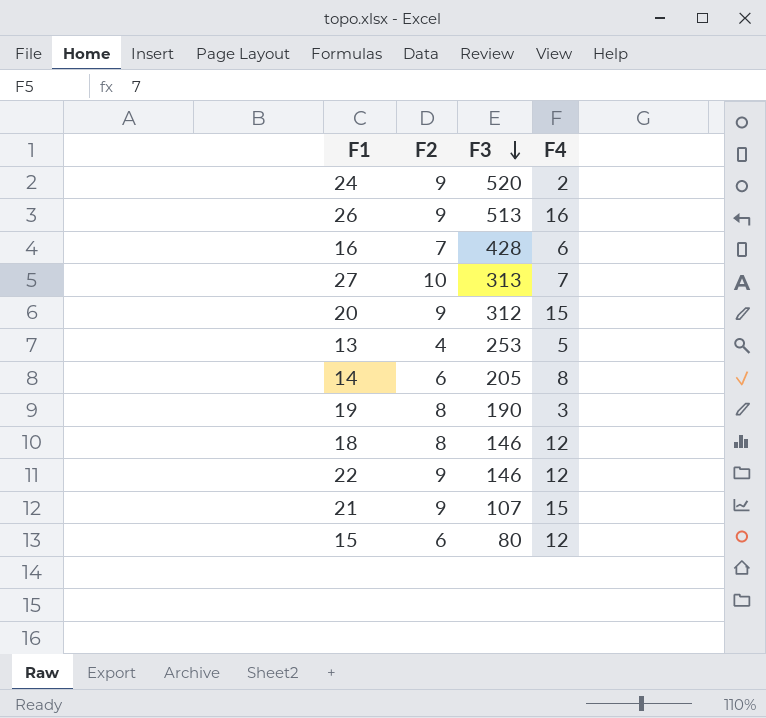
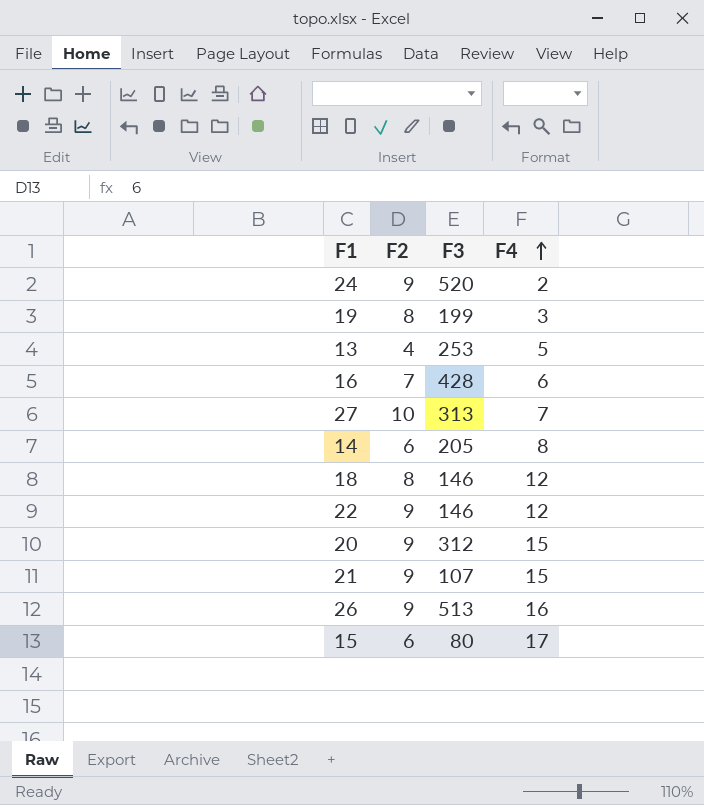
row order: F3 descending -> F4 ascending
19 | F3: 190 -> 199
15 | F4: 12 -> 17

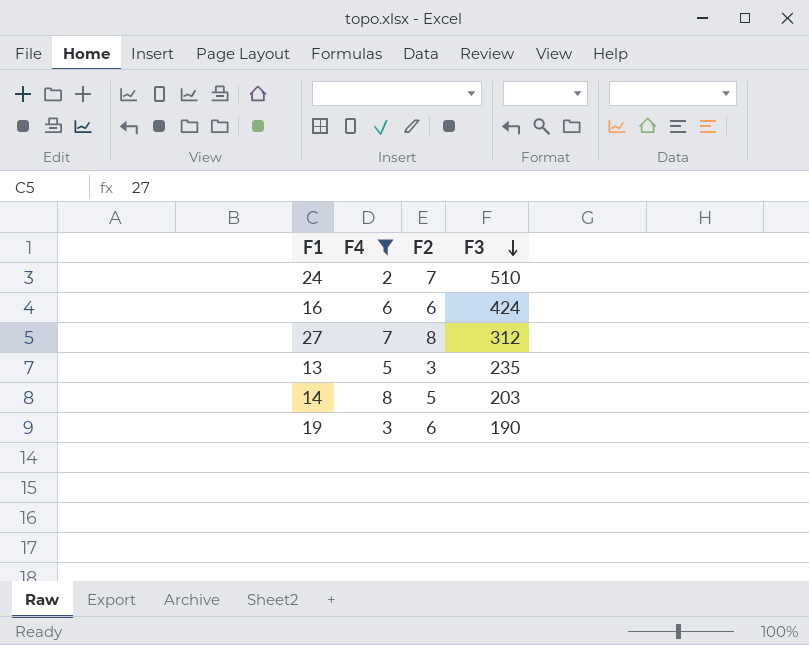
filter: none -> F4 <= 8
row order: F4 ascending -> F3 descending
column F4 | position: 4 -> 2
24 | F2: 9 -> 7
24 | F3: 520 -> 510
16 | F2: 7 -> 6
16 | F3: 428 -> 424
27 | F2: 10 -> 8
27 | F3: 313 -> 312
13 | F2: 4 -> 3
13 | F3: 253 -> 235
14 | F2: 6 -> 5
14 | F3: 205 -> 203
19 | F2: 8 -> 6
19 | F3: 199 -> 190

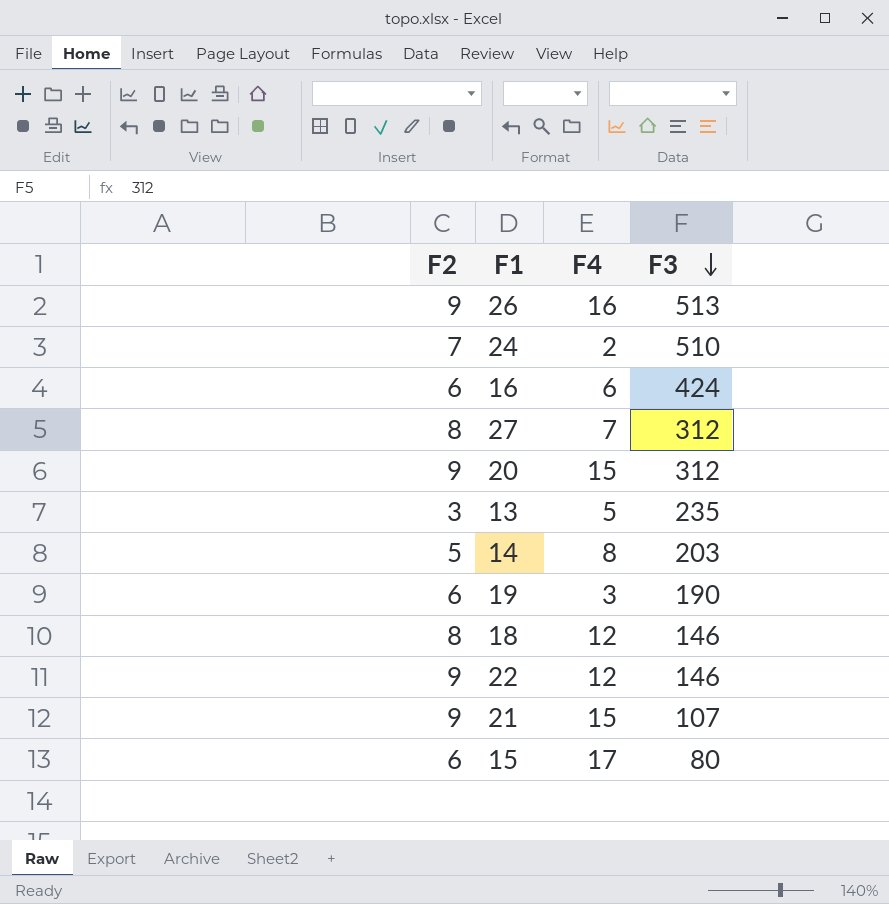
filter: F4 <= 8 -> none
column F2 | position: 3 -> 1

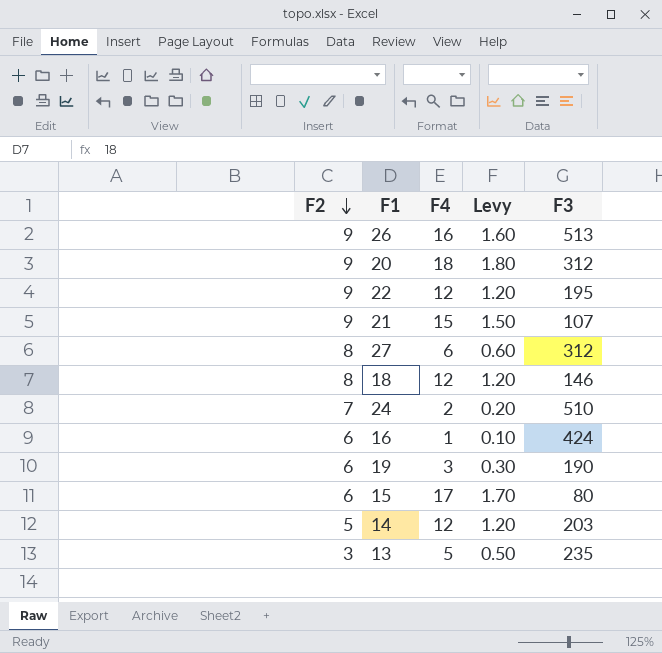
row order: F3 descending -> F2 descending
column Levy | formula: none -> [F4] * 0.1
20 | F4: 15 -> 18
22 | F3: 146 -> 195
27 | F4: 7 -> 6
16 | F4: 6 -> 1
14 | F4: 8 -> 12

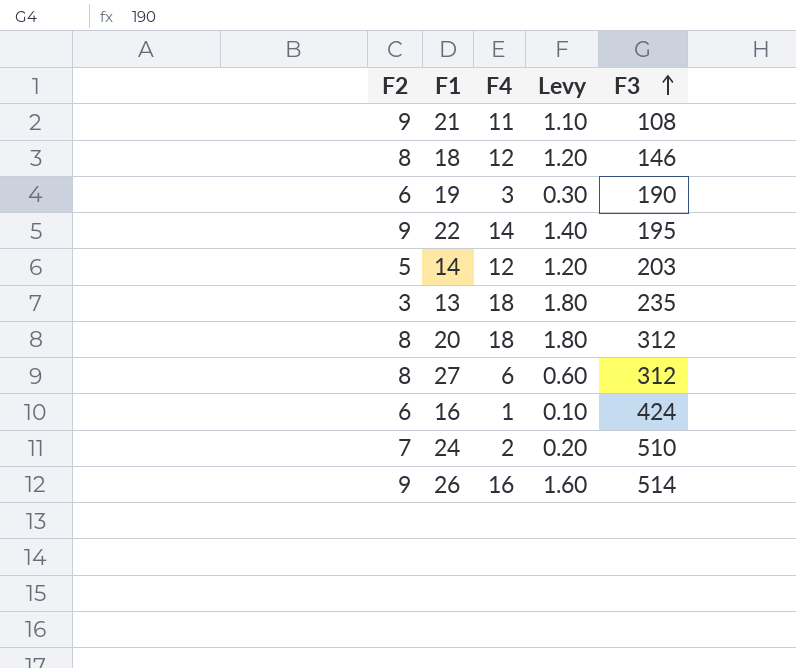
row order: F2 descending -> F3 ascending
row 15: 6 | 17 | 1.70 | 80 -> none
21 | F4: 15 -> 11
21 | Levy: 1.50 -> 1.10
21 | F3: 107 -> 108
22 | F4: 12 -> 14
22 | Levy: 1.20 -> 1.40
13 | F4: 5 -> 18
13 | Levy: 0.50 -> 1.80
20 | F2: 9 -> 8
26 | F3: 513 -> 514

